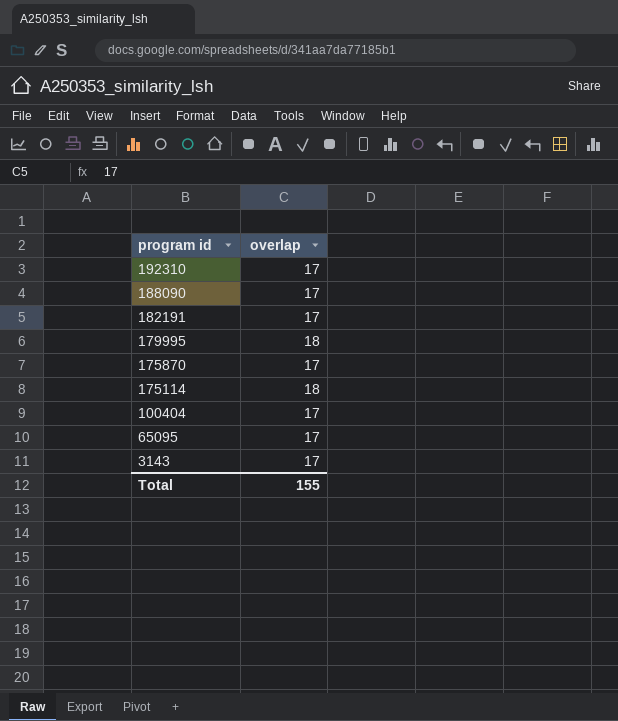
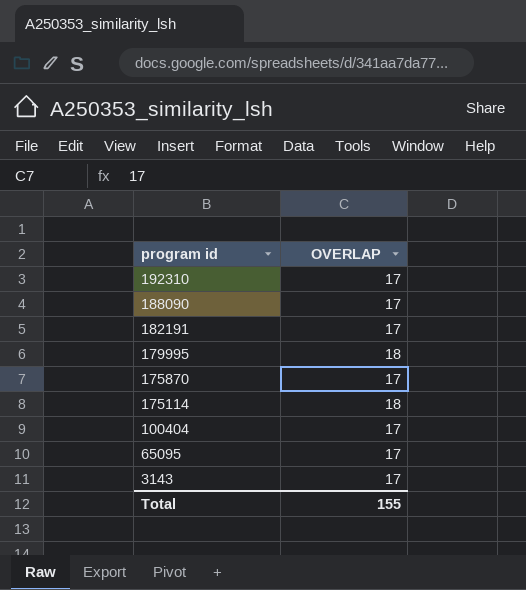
column name: overlap -> OVERLAP

